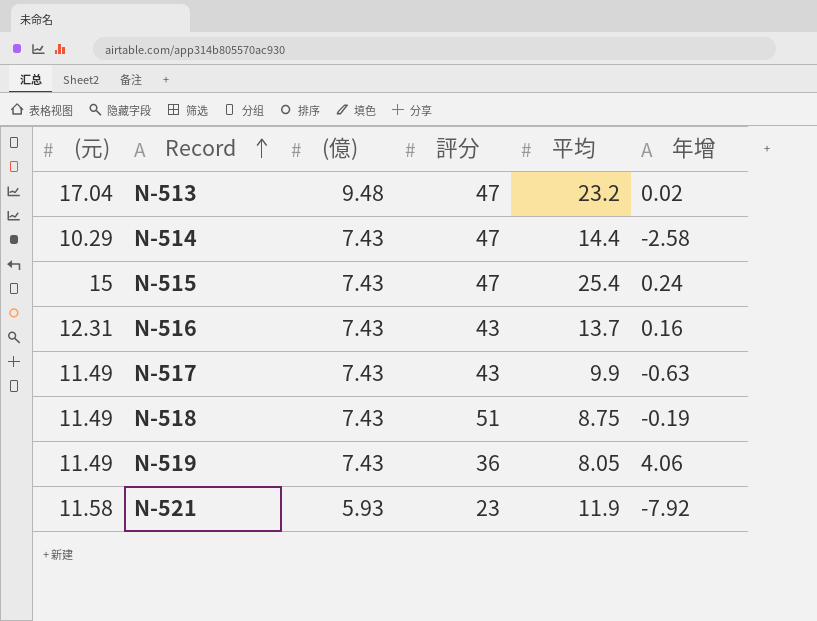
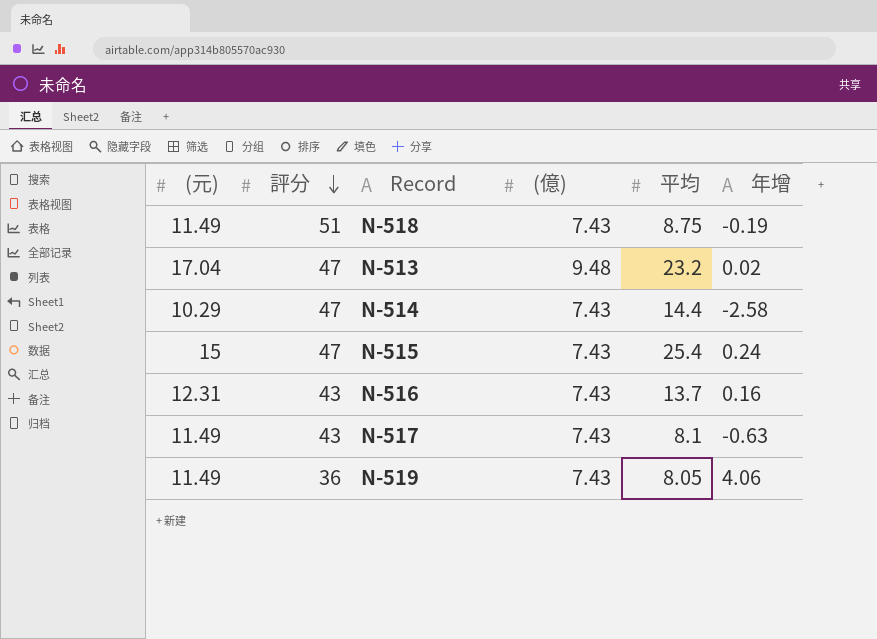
row order: Record ascending -> 評分 descending
column 評分 | position: 4 -> 2
row N-521: 11.58 | 5.93 | 23 | 11.9 | -7.92 -> none
N-517 | 平均: 9.9 -> 8.1

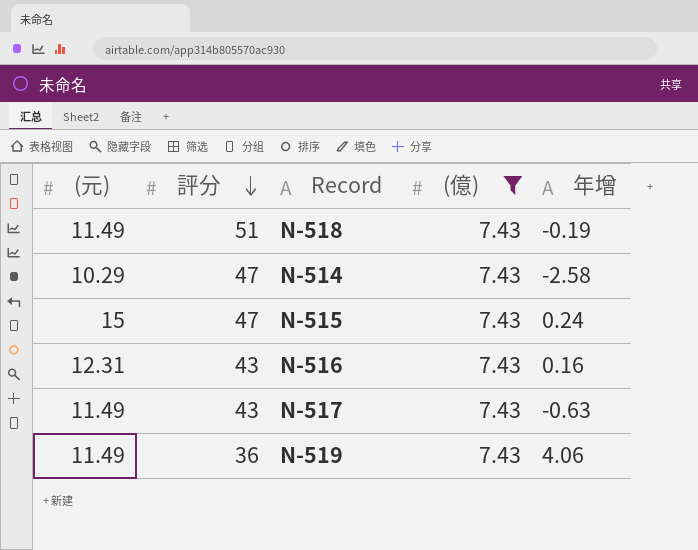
filter: none -> (億) = 7.43
column 平均 | position: 5 -> none

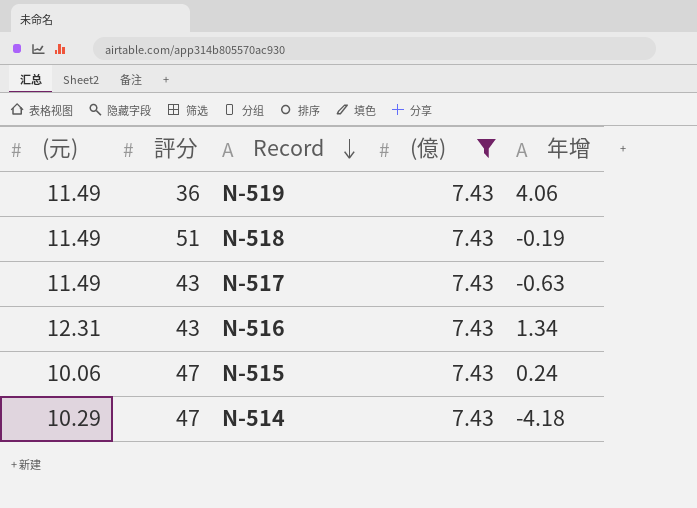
row order: 評分 descending -> Record descending
N-516 | 年增: 0.16 -> 1.34
N-515 | (元): 15 -> 10.06
N-514 | 年增: -2.58 -> -4.18

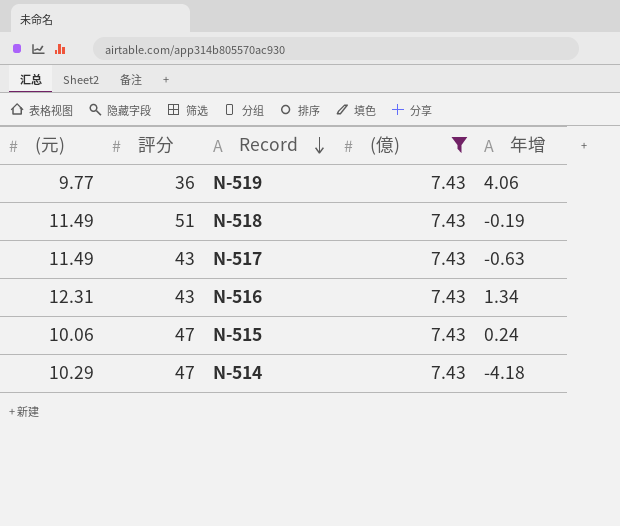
N-519 | (元): 11.49 -> 9.77

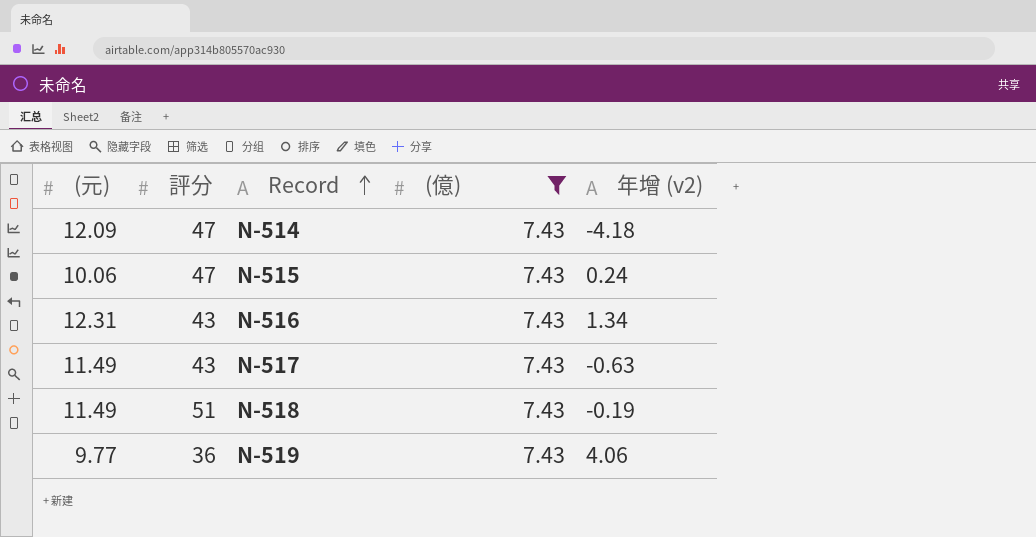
row order: Record descending -> Record ascending
column name: 年增 -> 年增 (v2)
N-514 | (元): 10.29 -> 12.09

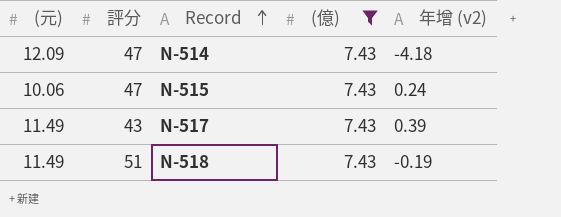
row N-516: 12.31 | 43 | 7.43 | 1.34 -> none
row N-519: 9.77 | 36 | 7.43 | 4.06 -> none
N-517 | 年增 (v2): -0.63 -> 0.39

